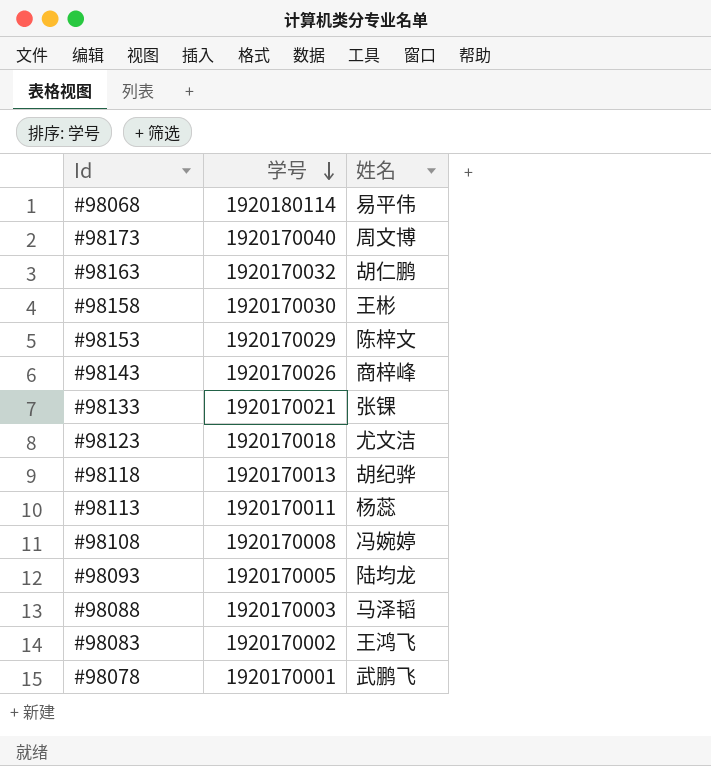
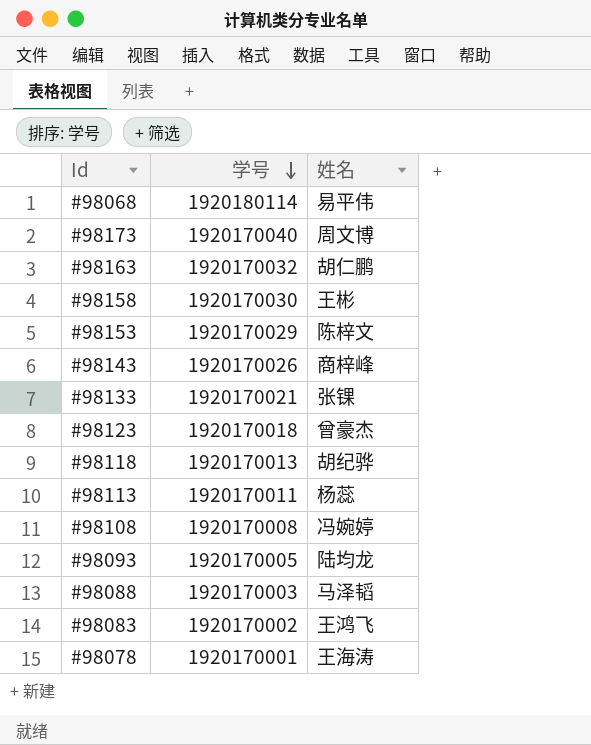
#98123 | 姓名: 尤文洁 -> 曾豪杰
#98078 | 姓名: 武鹏飞 -> 王海涛

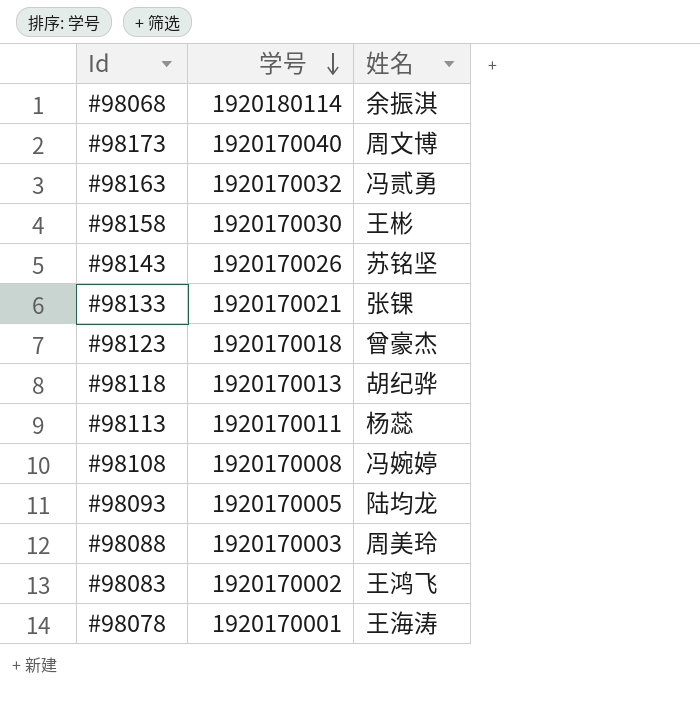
row #98153: 1920170029 | 陈梓文 -> none
#98068 | 姓名: 易平伟 -> 余振淇
#98163 | 姓名: 胡仁鹏 -> 冯贰勇
#98143 | 姓名: 商梓峰 -> 苏铭坚
#98088 | 姓名: 马泽韬 -> 周美玲

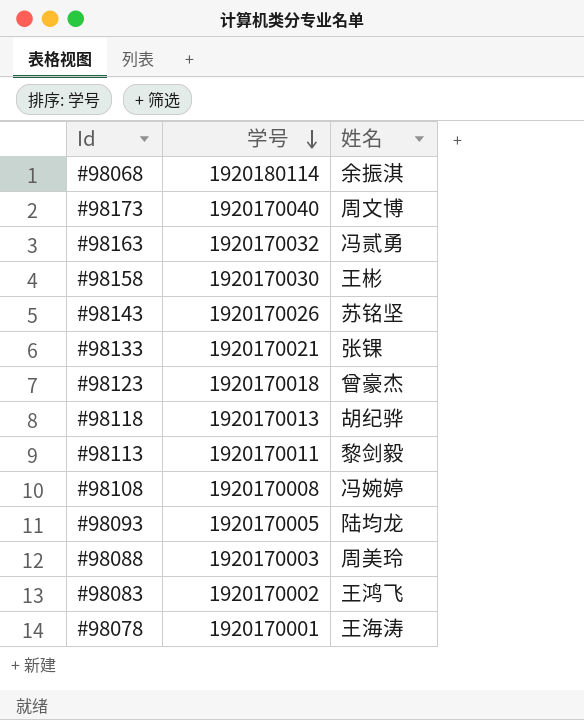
#98113 | 姓名: 杨蕊 -> 黎剑毅

